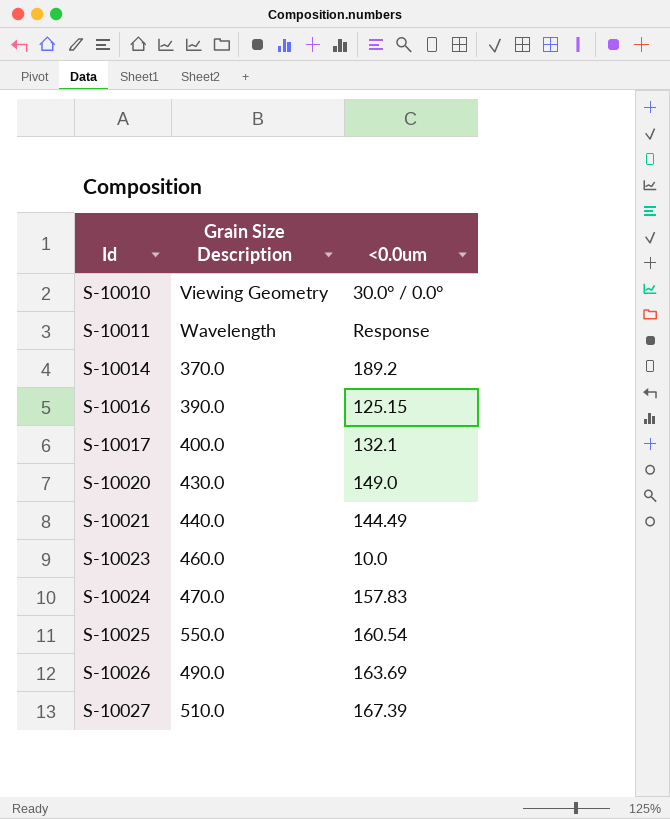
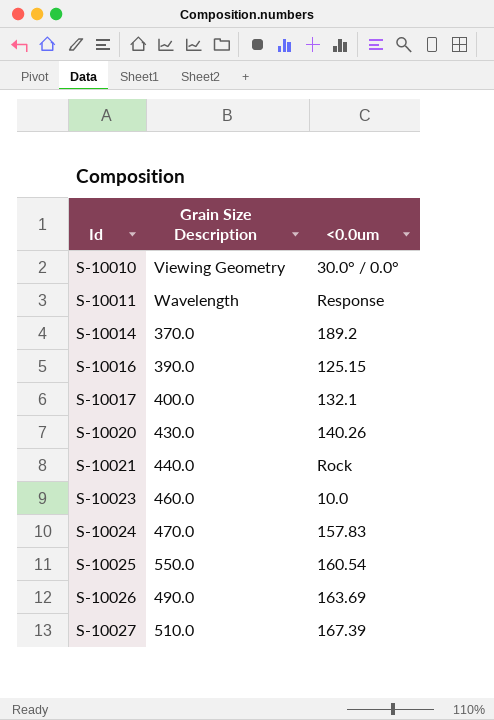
S-10020 | <0.0um: 149.0 -> 140.26
S-10021 | <0.0um: 144.49 -> Rock

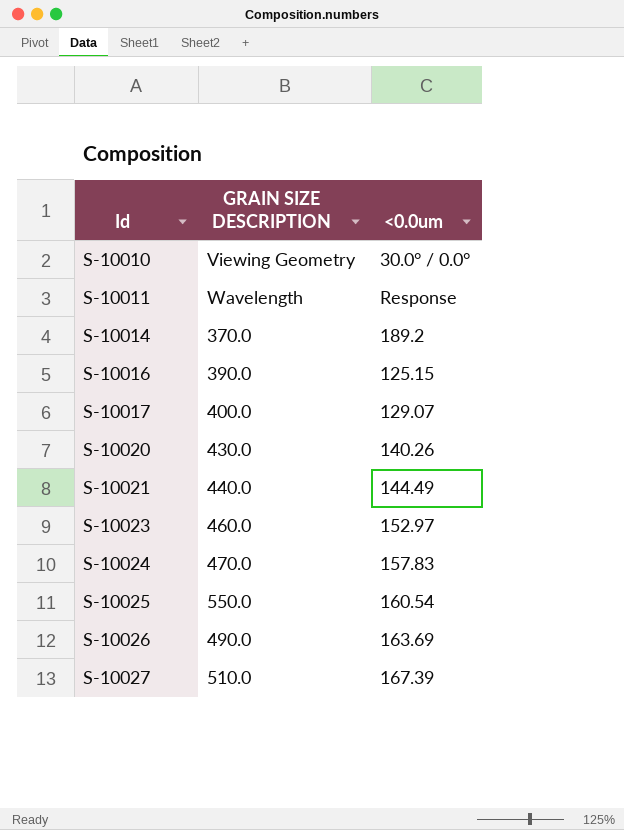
column name: Grain Size Description -> GRAIN SIZE DESCRIPTION
S-10017 | <0.0um: 132.1 -> 129.07
S-10021 | <0.0um: Rock -> 144.49
S-10023 | <0.0um: 10.0 -> 152.97

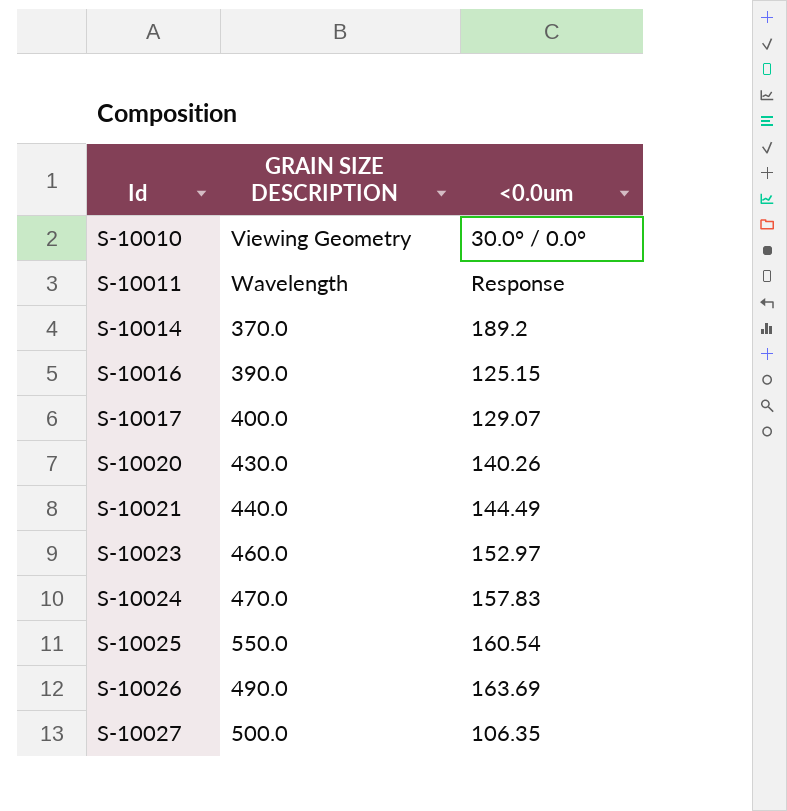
S-10027 | GRAIN SIZE DESCRIPTION: 510.0 -> 500.0
S-10027 | <0.0um: 167.39 -> 106.35

